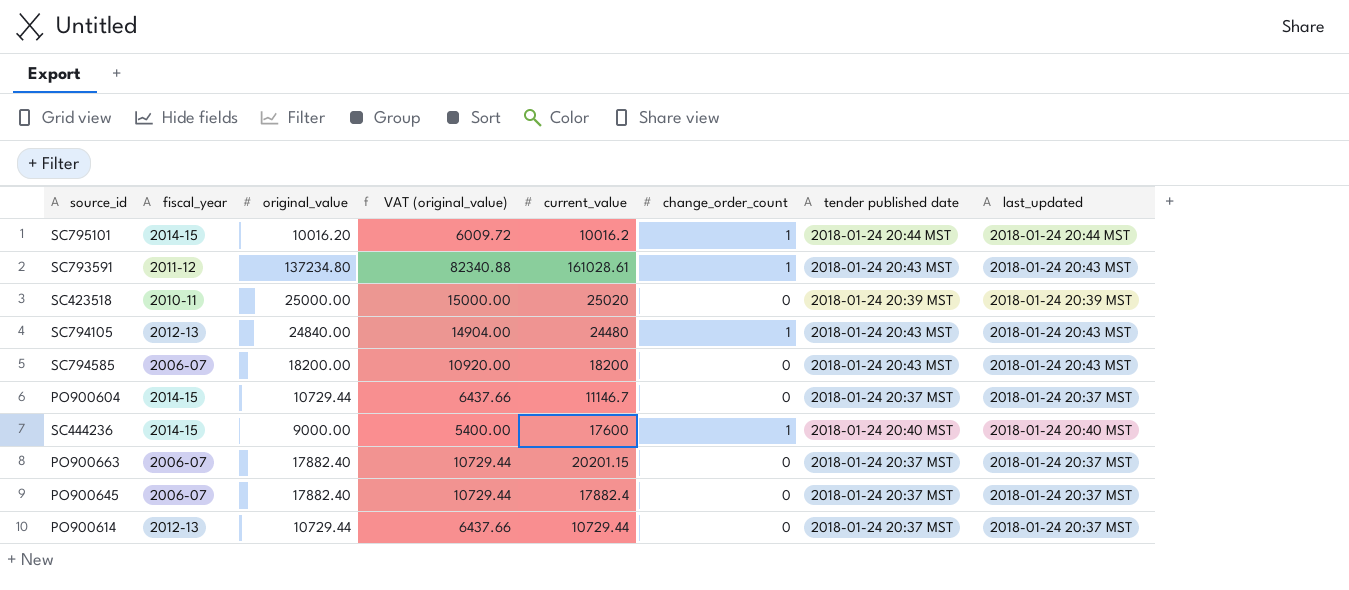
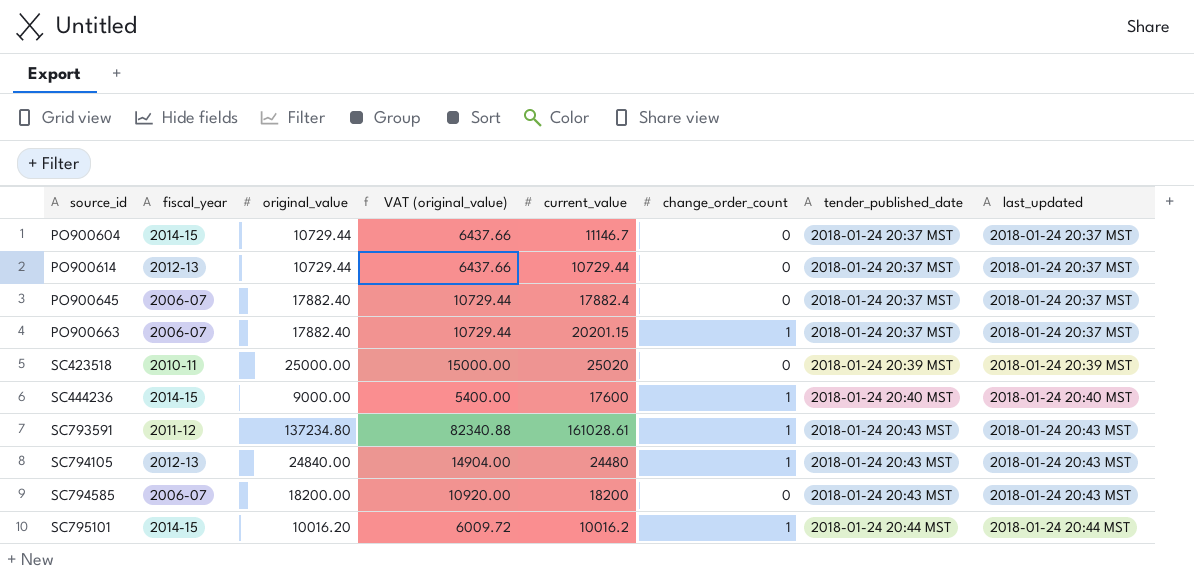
row order: none -> source_id ascending
column name: tender published date -> tender_published_date
PO900663 | change_order_count: 0 -> 1

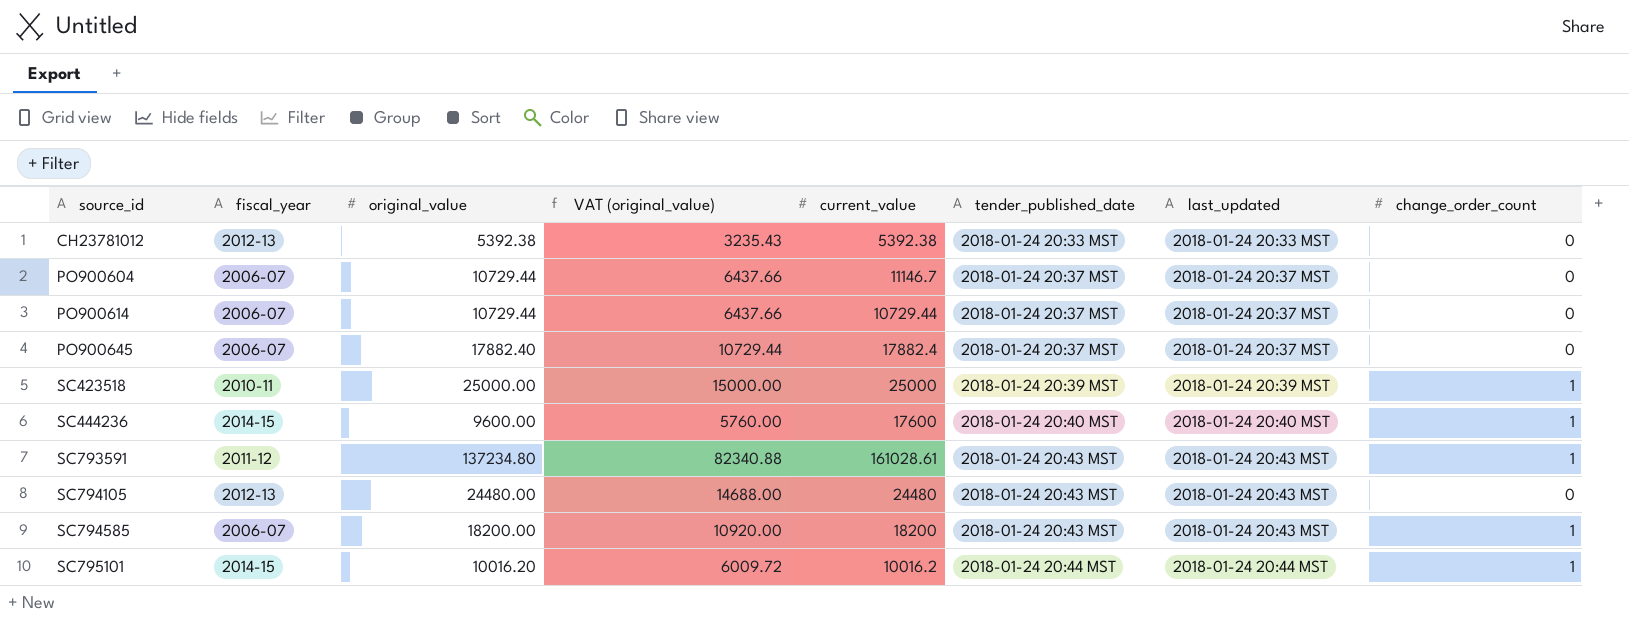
column change_order_count | position: 6 -> 8
row PO900663: 2006-07 | 17882.40 | 10729.44 | 20201.15 | 1 | 2018-01-24 20:37 MST | 2018-01-24 20:37 MST -> none
row CH23781012: none -> 2012-13 | 5392.38 | 3235.43 | 5392.38 | 2018-01-24 20:33 MST | 2018-01-24 20:33 MST | 0
PO900604 | fiscal_year: 2014-15 -> 2006-07
PO900614 | fiscal_year: 2012-13 -> 2006-07
SC423518 | current_value: 25020 -> 25000
SC423518 | change_order_count: 0 -> 1
SC444236 | original_value: 9000.00 -> 9600.00
SC444236 | VAT (original_value): 5400.00 -> 5760.00
SC794105 | original_value: 24840.00 -> 24480.00
SC794105 | VAT (original_value): 14904.00 -> 14688.00
SC794105 | change_order_count: 1 -> 0
SC794585 | change_order_count: 0 -> 1

